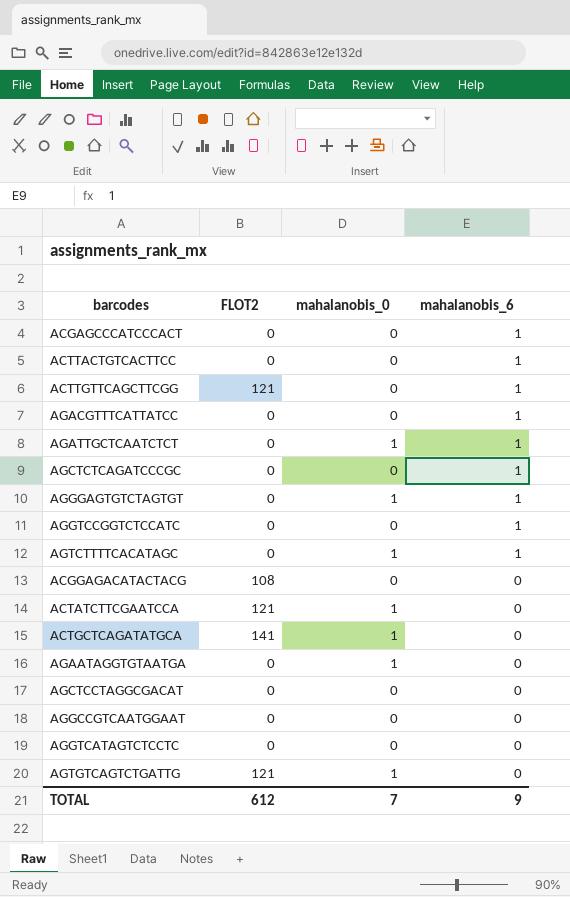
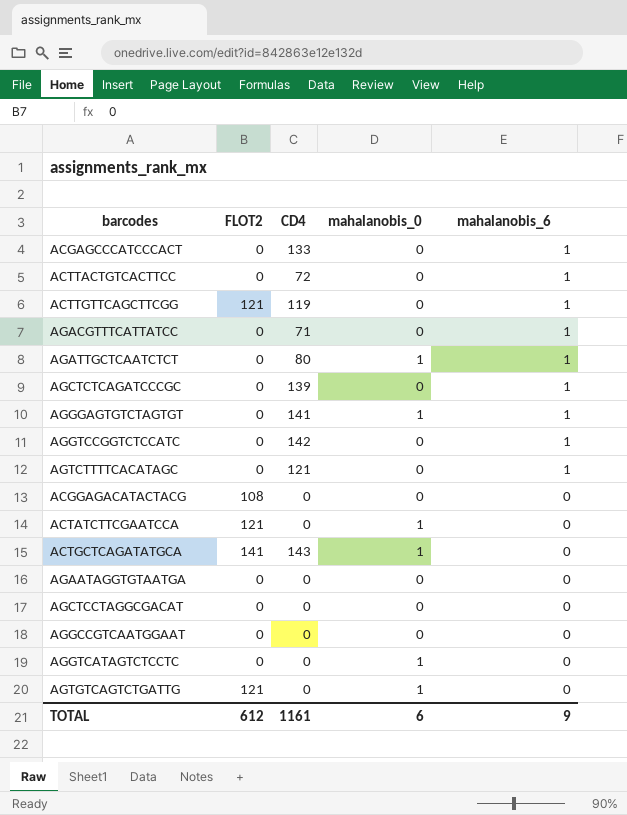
column CD4 | position: none -> 3
AGTCTTTTCACATAGC | mahalanobis_0: 1 -> 0
AGAATAGGTGTAATGA | mahalanobis_0: 1 -> 0
AGGTCATAGTCTCCTC | mahalanobis_0: 0 -> 1
TOTAL | mahalanobis_0: 7 -> 6

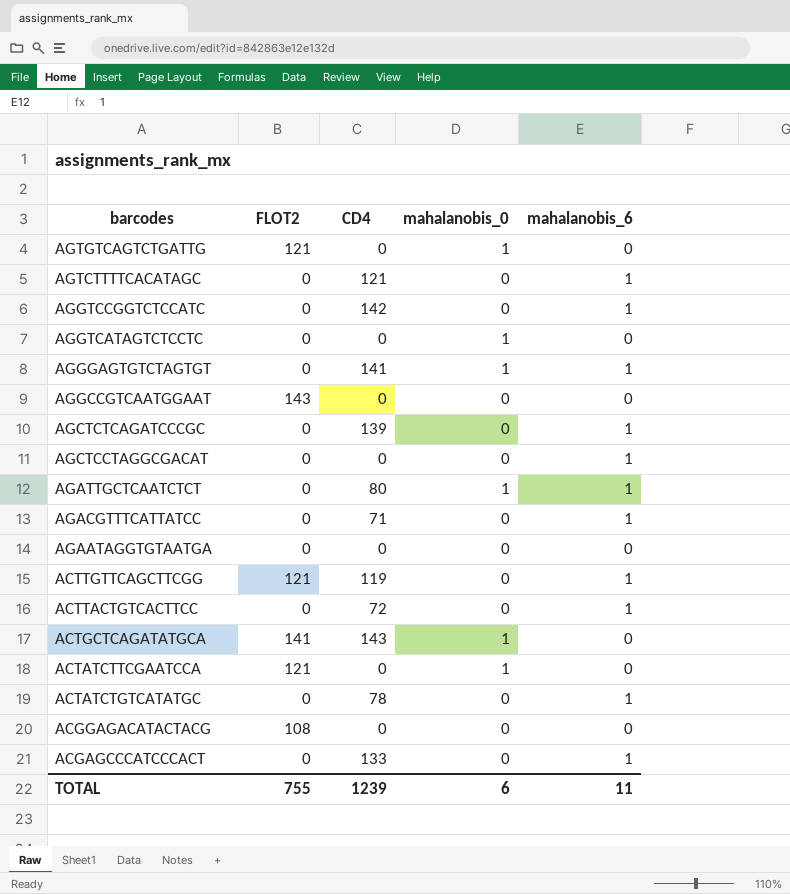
row order: mahalanobis_6 descending -> barcodes descending
AGGCCGTCAATGGAAT | FLOT2: 0 -> 143
AGCTCCTAGGCGACAT | mahalanobis_6: 0 -> 1
row ACTATCTGTCATATGC: none -> 0 | 78 | 0 | 1
TOTAL | FLOT2: 612 -> 755
TOTAL | CD4: 1161 -> 1239
TOTAL | mahalanobis_6: 9 -> 11

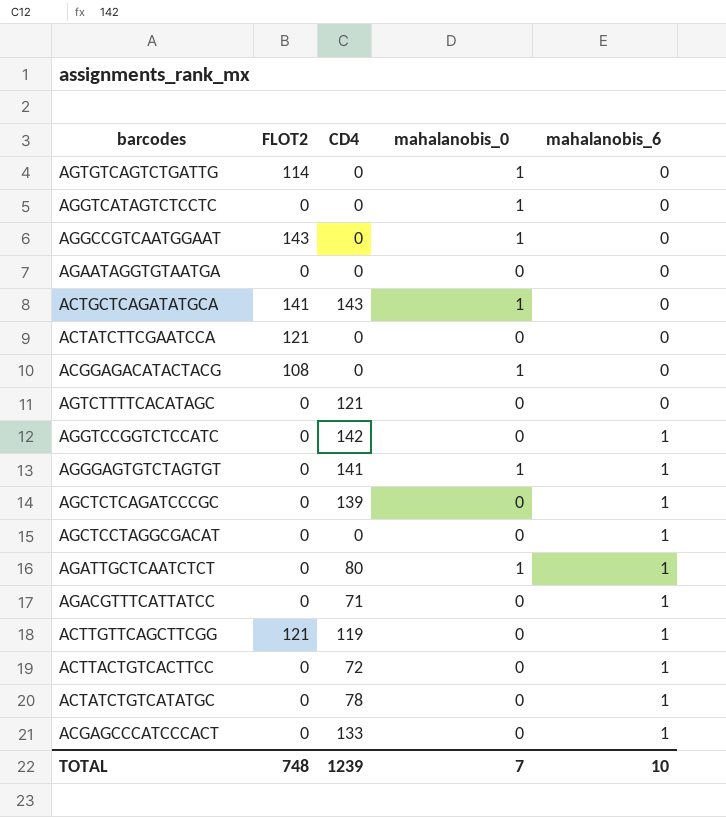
row order: barcodes descending -> mahalanobis_6 ascending
AGTGTCAGTCTGATTG | FLOT2: 121 -> 114
AGGCCGTCAATGGAAT | mahalanobis_0: 0 -> 1
ACTATCTTCGAATCCA | mahalanobis_0: 1 -> 0
ACGGAGACATACTACG | mahalanobis_0: 0 -> 1
AGTCTTTTCACATAGC | mahalanobis_6: 1 -> 0
TOTAL | FLOT2: 755 -> 748
TOTAL | mahalanobis_0: 6 -> 7
TOTAL | mahalanobis_6: 11 -> 10

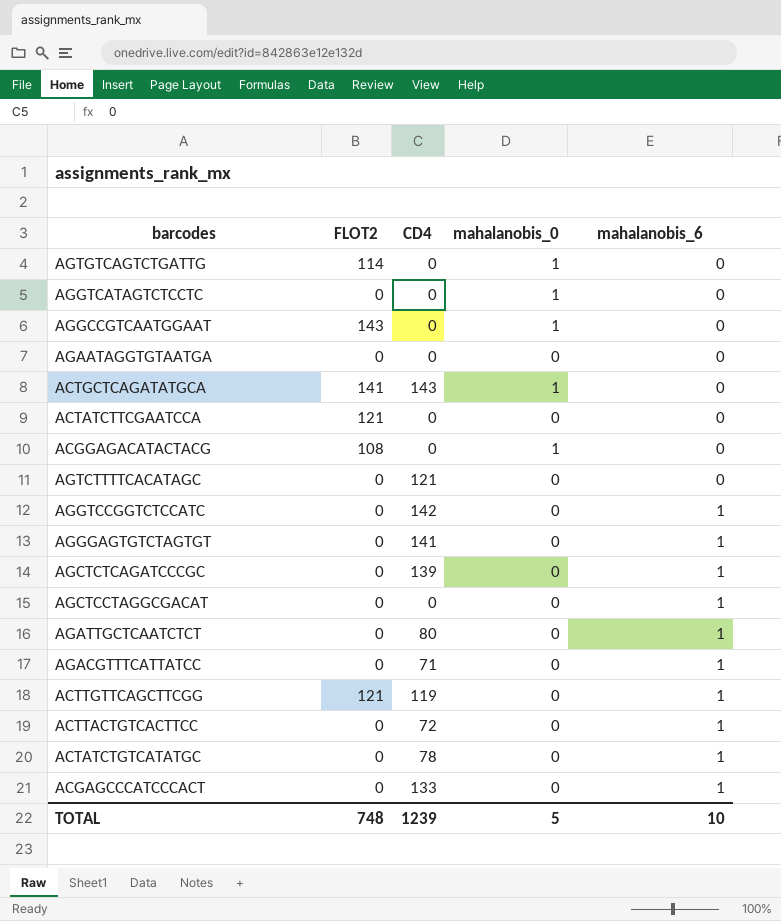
AGGGAGTGTCTAGTGT | mahalanobis_0: 1 -> 0
AGATTGCTCAATCTCT | mahalanobis_0: 1 -> 0
TOTAL | mahalanobis_0: 7 -> 5

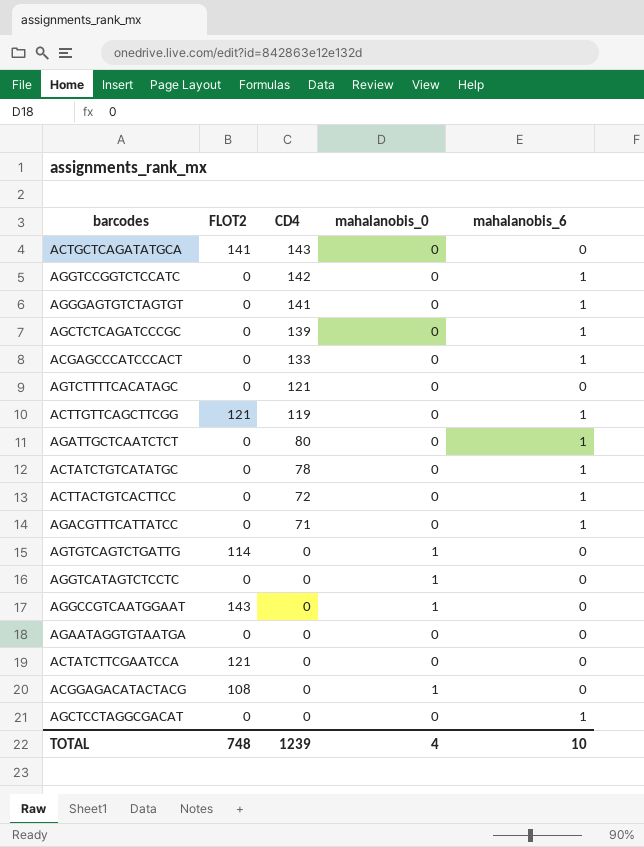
row order: mahalanobis_6 ascending -> CD4 descending
ACTGCTCAGATATGCA | mahalanobis_0: 1 -> 0
TOTAL | mahalanobis_0: 5 -> 4

